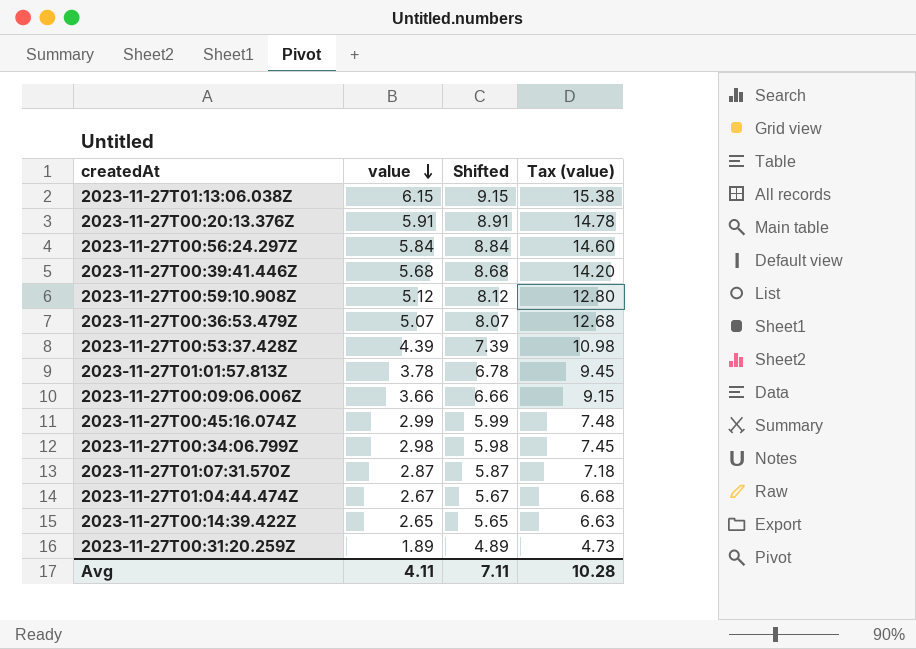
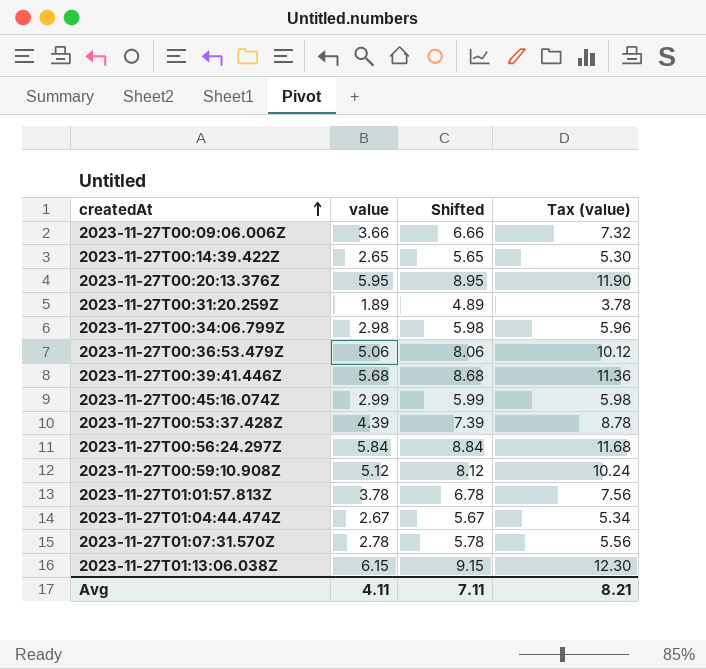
row order: value descending -> createdAt ascending
column Tax (value) | formula: [value] * 2.5 -> [value] * 2
2023-11-27T00:20:13.376Z | value: 5.91 -> 5.95
2023-11-27T00:20:13.376Z | Shifted: 8.91 -> 8.95
2023-11-27T00:36:53.479Z | value: 5.07 -> 5.06
2023-11-27T00:36:53.479Z | Shifted: 8.07 -> 8.06
2023-11-27T01:07:31.570Z | value: 2.87 -> 2.78
2023-11-27T01:07:31.570Z | Shifted: 5.87 -> 5.78
Avg | Tax (value): 10.28 -> 8.21

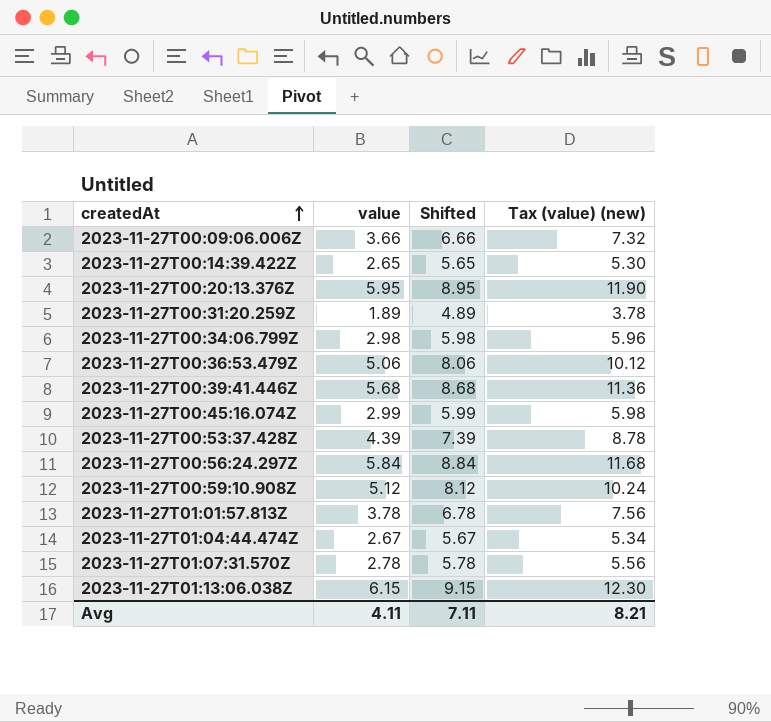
column name: Tax (value) -> Tax (value) (new)

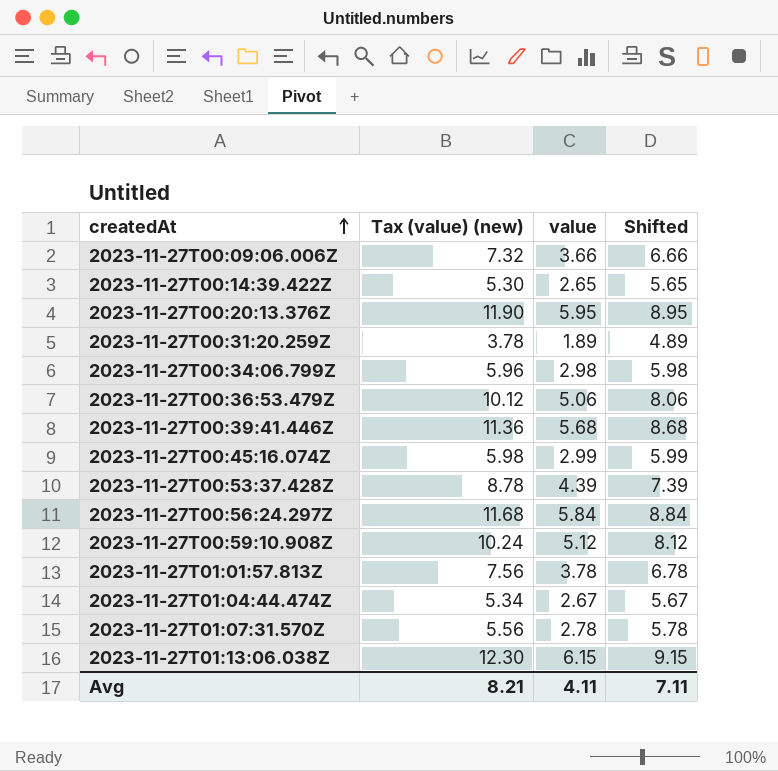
column Tax (value) (new) | position: 4 -> 2

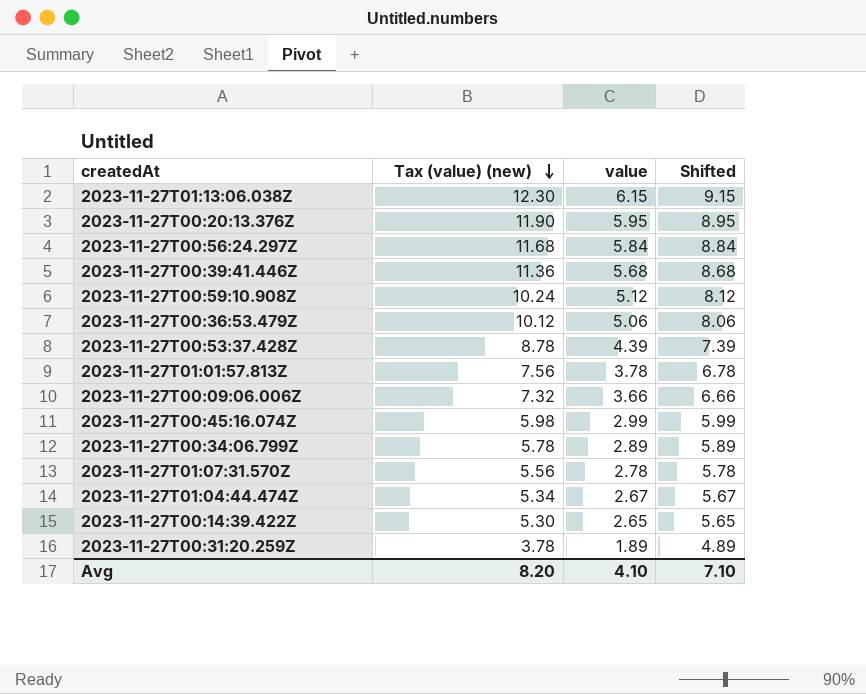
row order: createdAt ascending -> Tax (value) (new) descending
2023-11-27T00:34:06.799Z | Tax (value) (new): 5.96 -> 5.78
2023-11-27T00:34:06.799Z | value: 2.98 -> 2.89
2023-11-27T00:34:06.799Z | Shifted: 5.98 -> 5.89
Avg | Tax (value) (new): 8.21 -> 8.20
Avg | value: 4.11 -> 4.10
Avg | Shifted: 7.11 -> 7.10

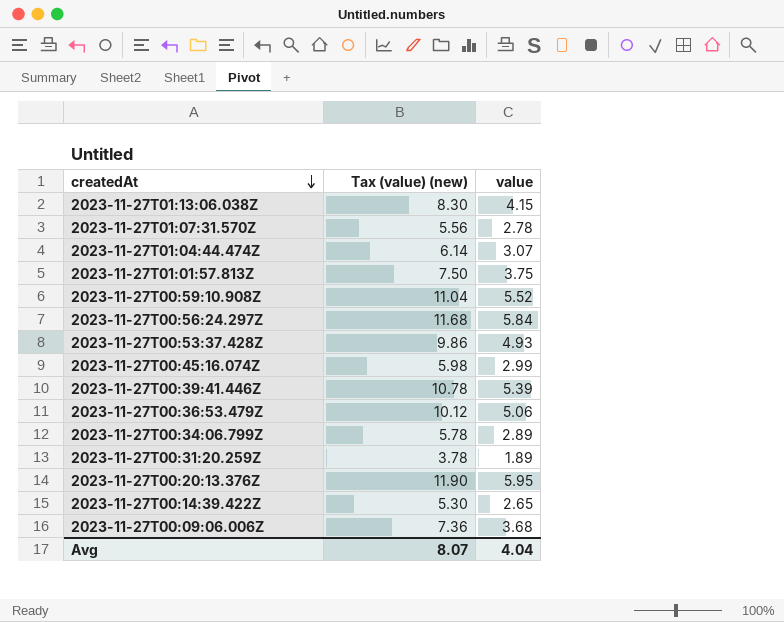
row order: Tax (value) (new) descending -> createdAt descending
column Shifted | formula: [value] + 3 -> none
2023-11-27T01:13:06.038Z | Tax (value) (new): 12.30 -> 8.30
2023-11-27T01:13:06.038Z | value: 6.15 -> 4.15
2023-11-27T01:04:44.474Z | Tax (value) (new): 5.34 -> 6.14
2023-11-27T01:04:44.474Z | value: 2.67 -> 3.07
2023-11-27T01:01:57.813Z | Tax (value) (new): 7.56 -> 7.50
2023-11-27T01:01:57.813Z | value: 3.78 -> 3.75
2023-11-27T00:59:10.908Z | Tax (value) (new): 10.24 -> 11.04
2023-11-27T00:59:10.908Z | value: 5.12 -> 5.52
2023-11-27T00:53:37.428Z | Tax (value) (new): 8.78 -> 9.86
2023-11-27T00:53:37.428Z | value: 4.39 -> 4.93
2023-11-27T00:39:41.446Z | Tax (value) (new): 11.36 -> 10.78
2023-11-27T00:39:41.446Z | value: 5.68 -> 5.39
2023-11-27T00:09:06.006Z | Tax (value) (new): 7.32 -> 7.36
2023-11-27T00:09:06.006Z | value: 3.66 -> 3.68
Avg | Tax (value) (new): 8.20 -> 8.07
Avg | value: 4.10 -> 4.04

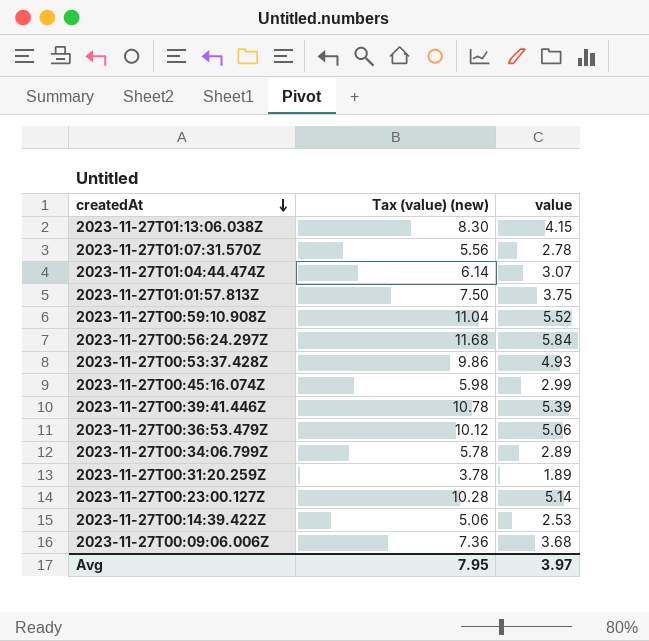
row 2023-11-27T00:20:13.376Z: 11.90 | 5.95 -> none
row 2023-11-27T00:23:00.127Z: none -> 10.28 | 5.14
2023-11-27T00:14:39.422Z | Tax (value) (new): 5.30 -> 5.06
2023-11-27T00:14:39.422Z | value: 2.65 -> 2.53
Avg | Tax (value) (new): 8.07 -> 7.95
Avg | value: 4.04 -> 3.97

